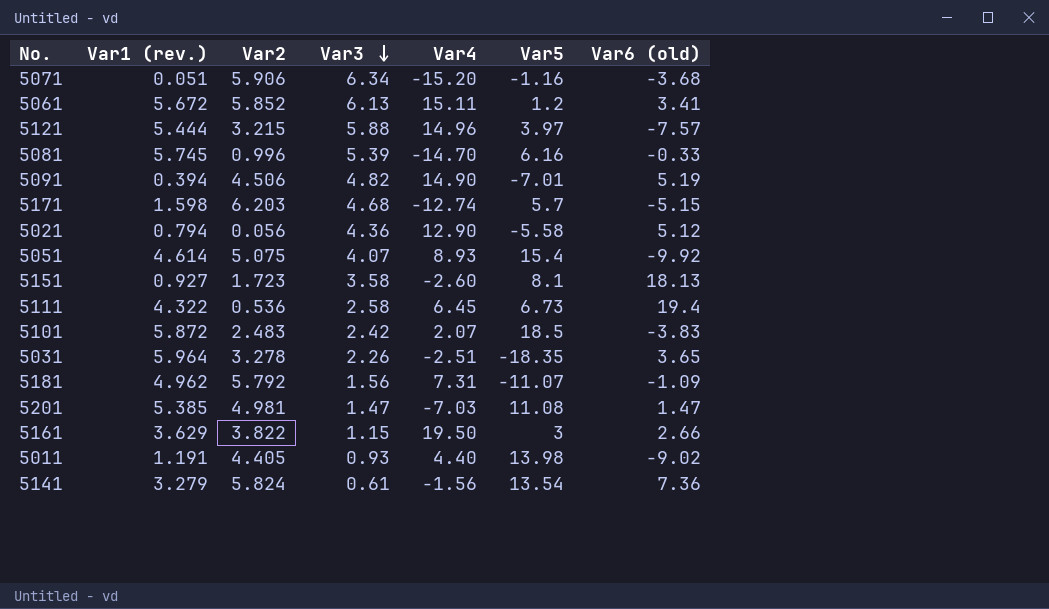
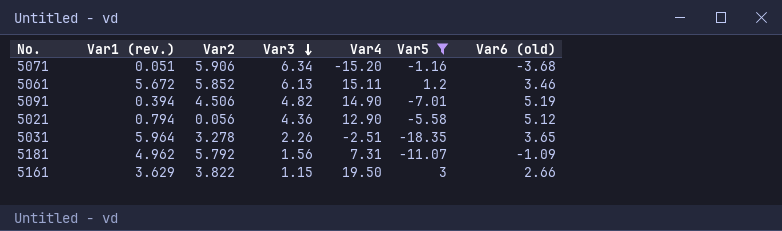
filter: none -> Var5 <= 3
5061 | Var6 (old): 3.41 -> 3.46

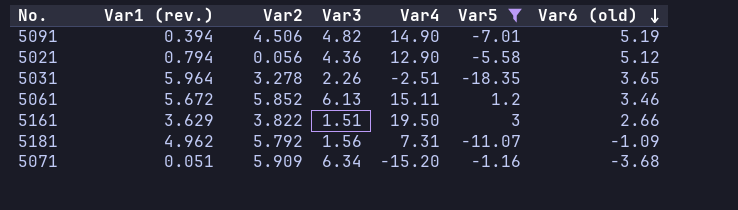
row order: Var3 descending -> Var6 (old) descending
5161 | Var3: 1.15 -> 1.51
5071 | Var2: 5.906 -> 5.909

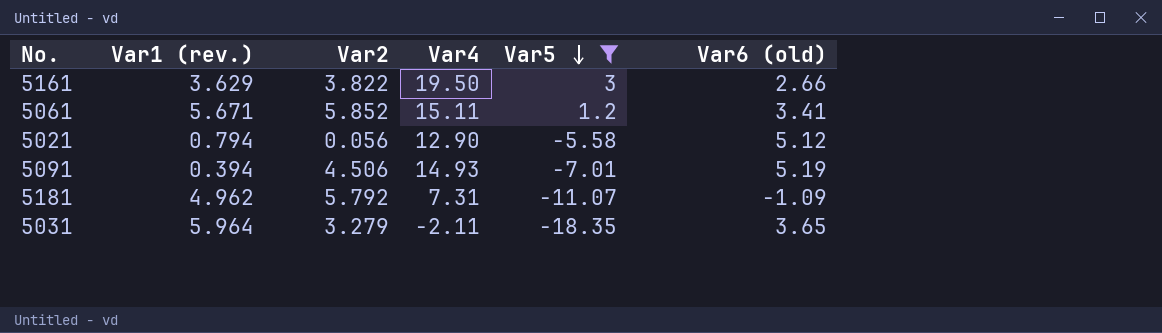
row order: Var6 (old) descending -> Var5 descending
column Var3 | position: 4 -> none
row 5071: 0.051 | 5.909 | 6.34 | -15.20 | -1.16 | -3.68 -> none
5061 | Var1 (rev.): 5.672 -> 5.671
5061 | Var6 (old): 3.46 -> 3.41
5091 | Var4: 14.90 -> 14.93
5031 | Var2: 3.278 -> 3.279
5031 | Var4: -2.51 -> -2.11

